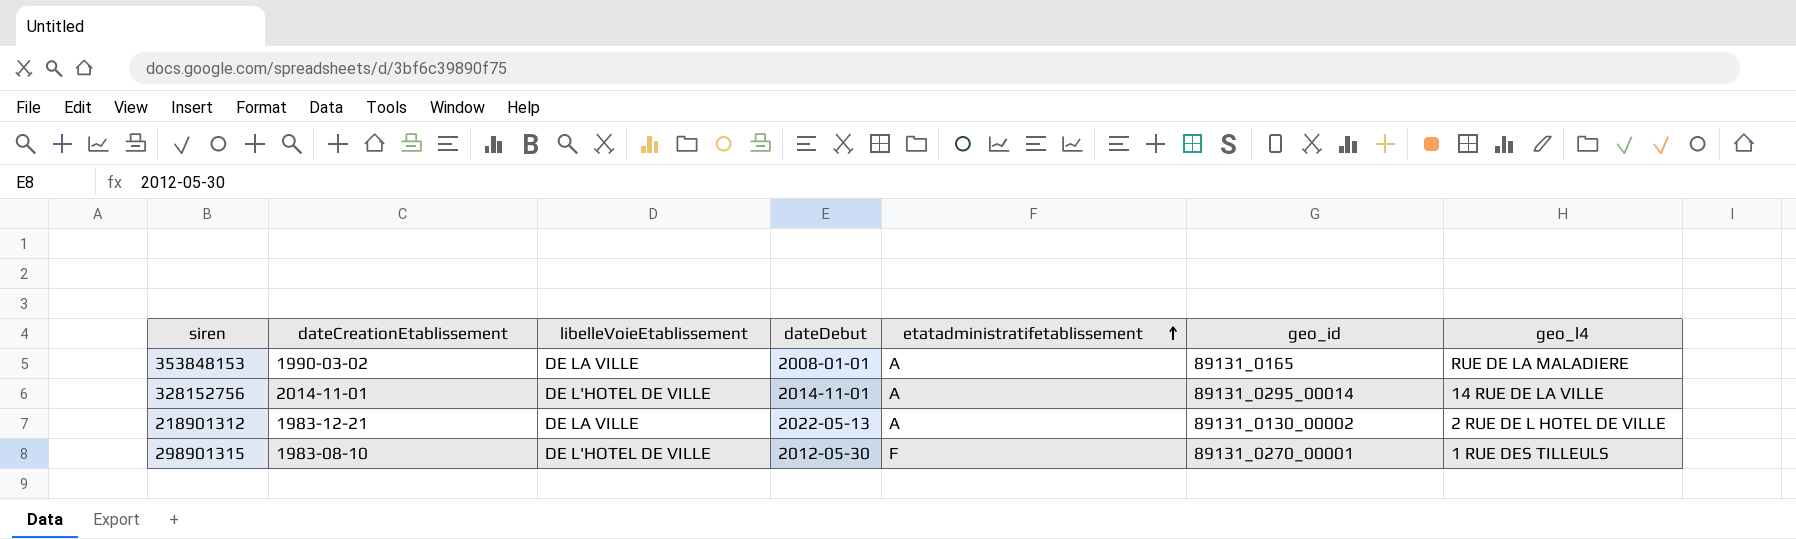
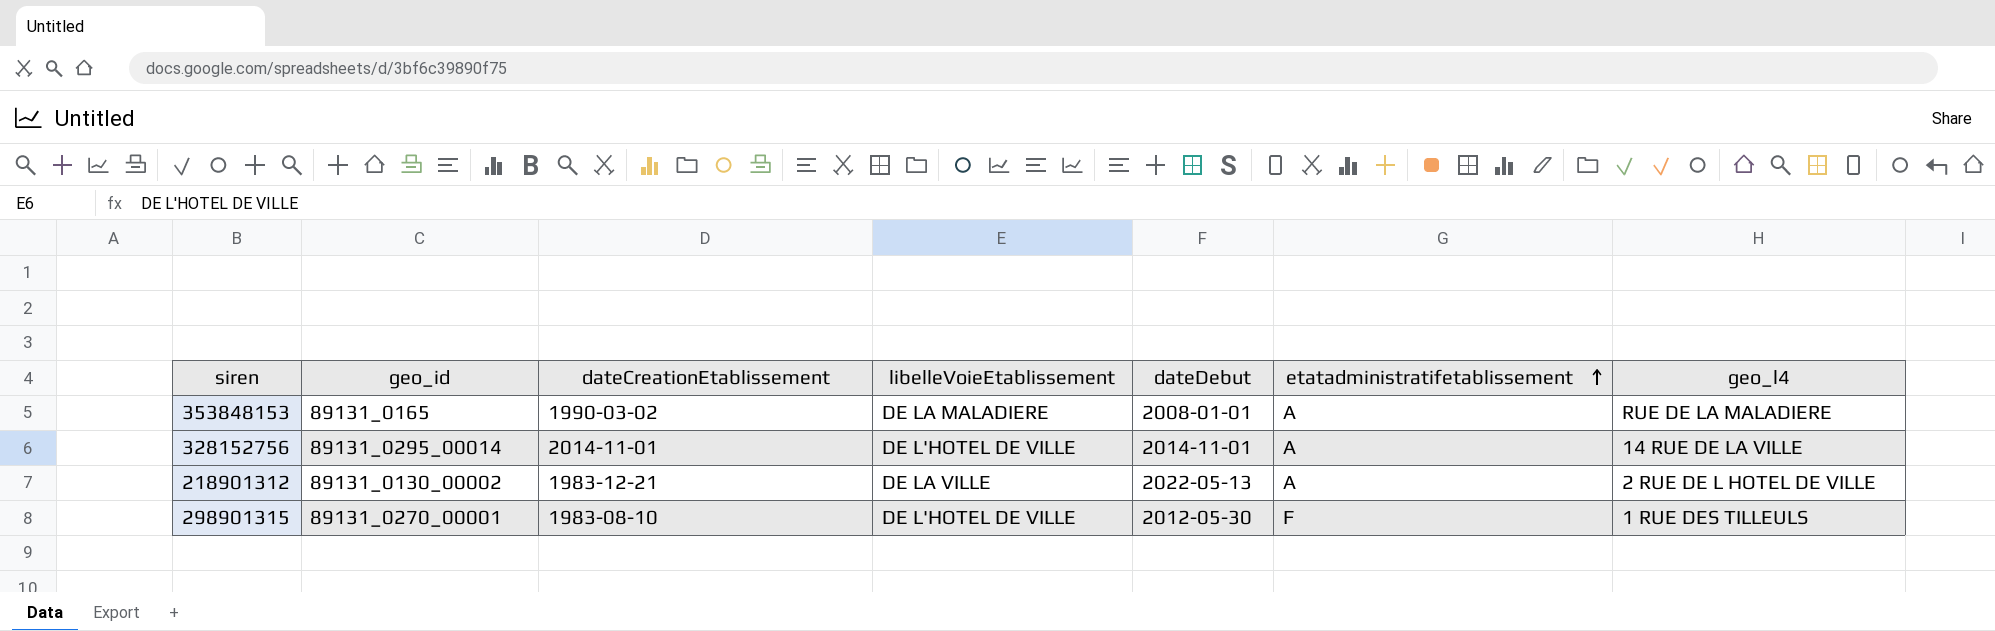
column geo_id | position: 6 -> 2
353848153 | libelleVoieEtablissement: DE LA VILLE -> DE LA MALADIERE

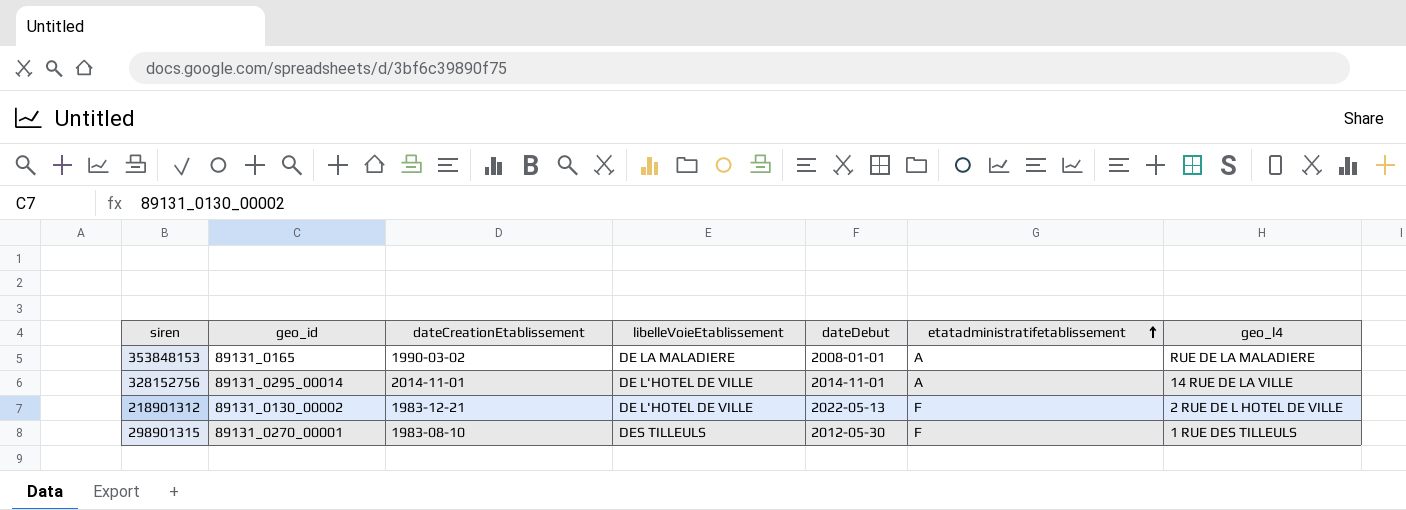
218901312 | libelleVoieEtablissement: DE LA VILLE -> DE L'HOTEL DE VILLE
218901312 | etatadministratifetablissement: A -> F
298901315 | libelleVoieEtablissement: DE L'HOTEL DE VILLE -> DES TILLEULS

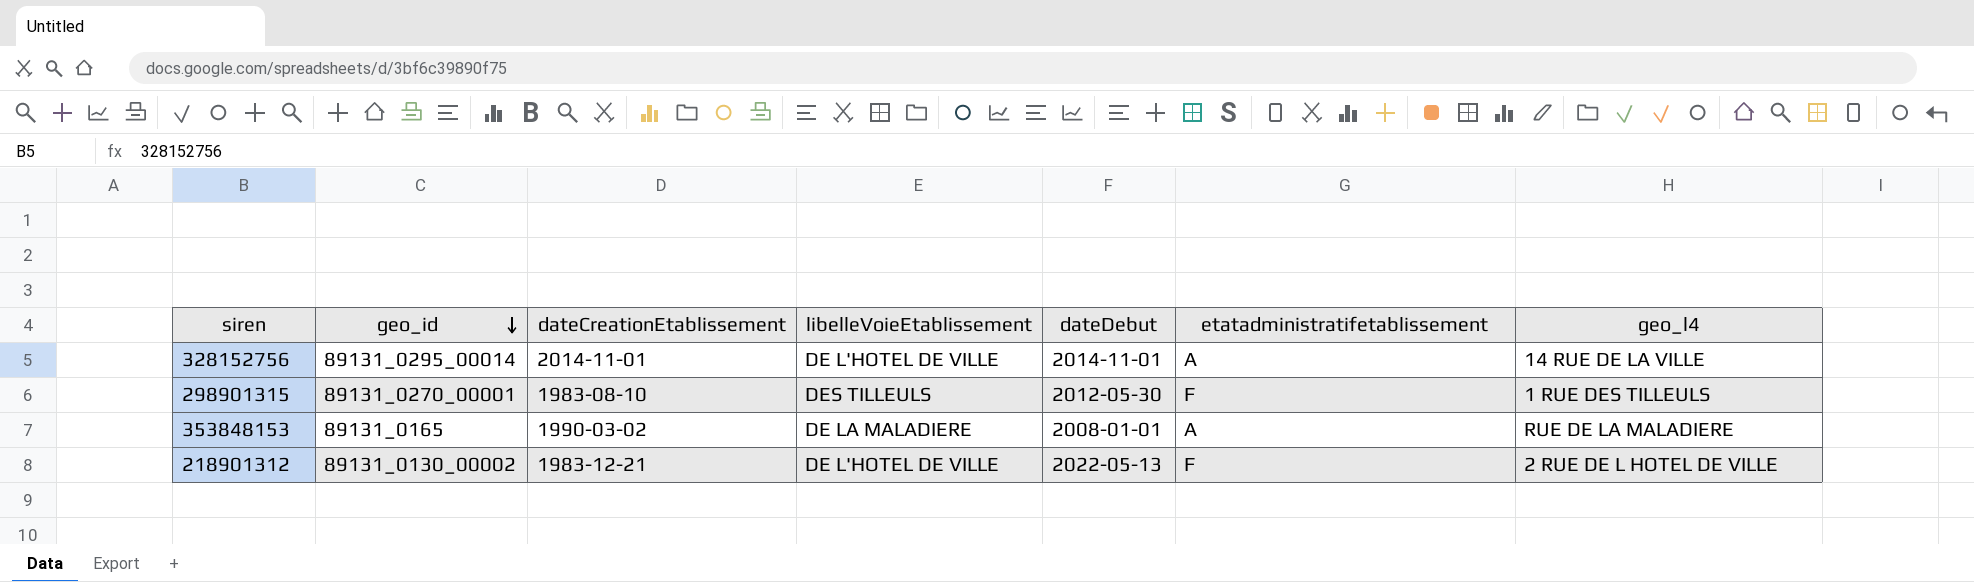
row order: etatadministratifetablissement ascending -> geo_id descending

